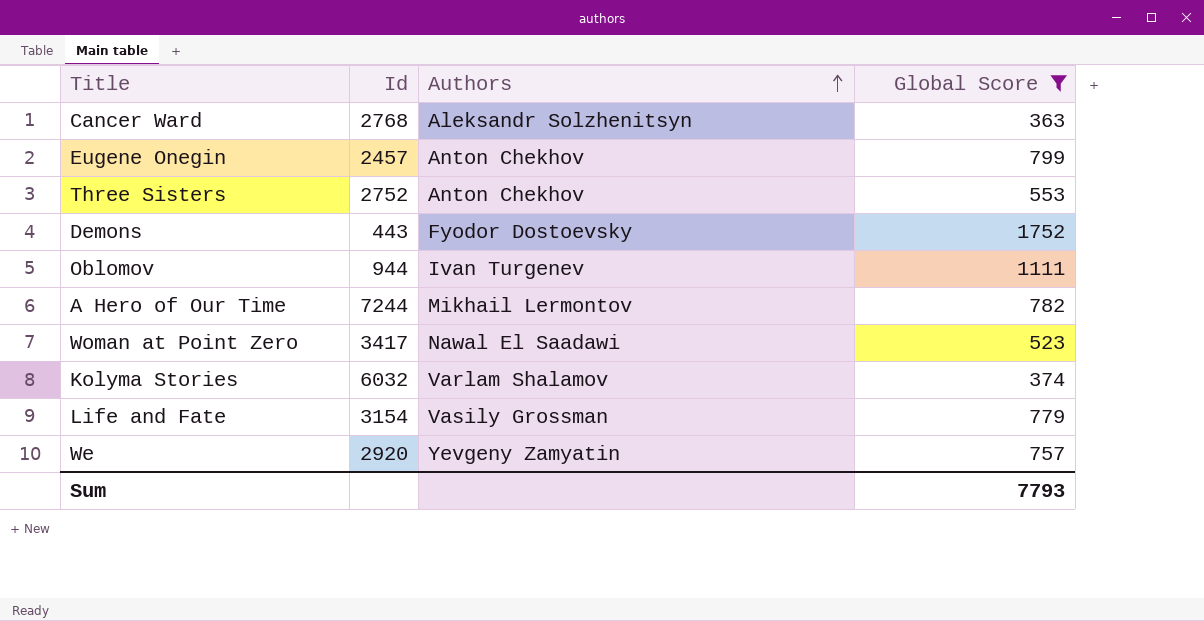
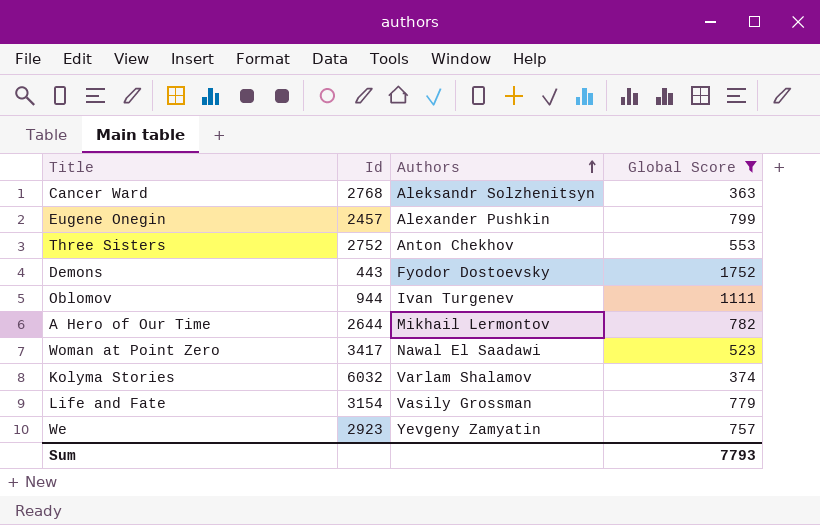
Eugene Onegin | Authors: Anton Chekhov -> Alexander Pushkin
A Hero of Our Time | Id: 7244 -> 2644
We | Id: 2920 -> 2923

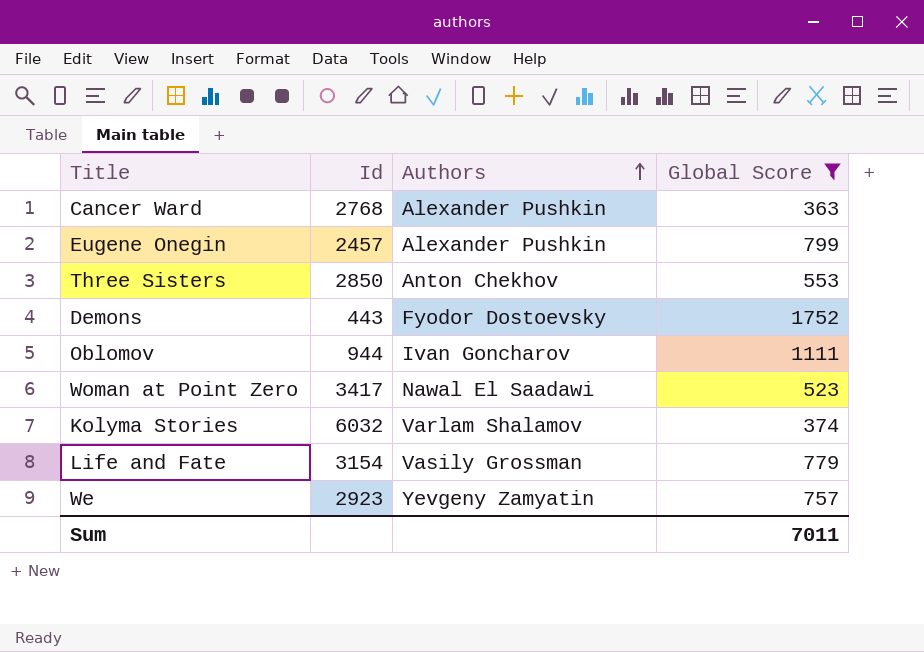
row A Hero of Our Time: 2644 | Mikhail Lermontov | 782 -> none
Cancer Ward | Authors: Aleksandr Solzhenitsyn -> Alexander Pushkin
Three Sisters | Id: 2752 -> 2850
Oblomov | Authors: Ivan Turgenev -> Ivan Goncharov
Sum | Global Score: 7793 -> 7011

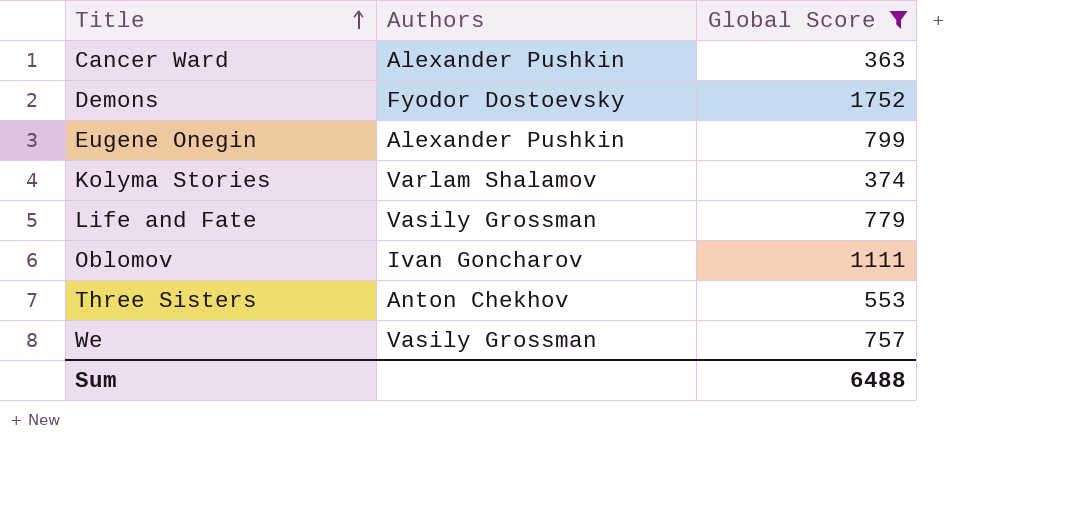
row order: Authors ascending -> Title ascending
column Id | position: 2 -> none
row Woman at Point Zero: 3417 | Nawal El Saadawi | 523 -> none
We | Authors: Yevgeny Zamyatin -> Vasily Grossman
Sum | Global Score: 7011 -> 6488

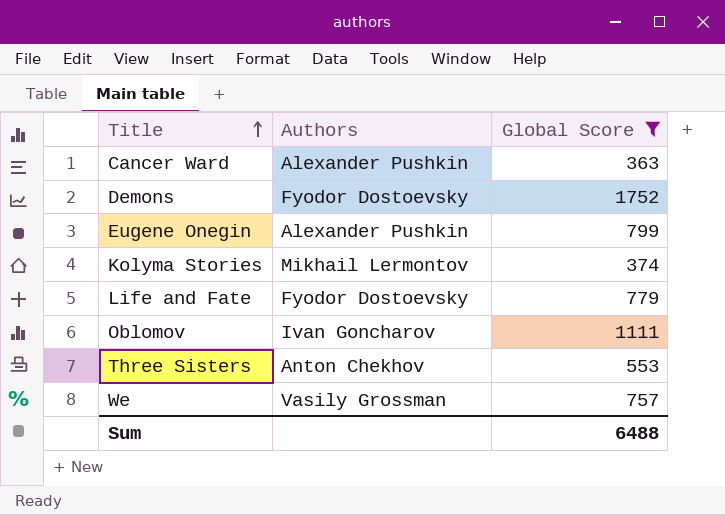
Kolyma Stories | Authors: Varlam Shalamov -> Mikhail Lermontov
Life and Fate | Authors: Vasily Grossman -> Fyodor Dostoevsky

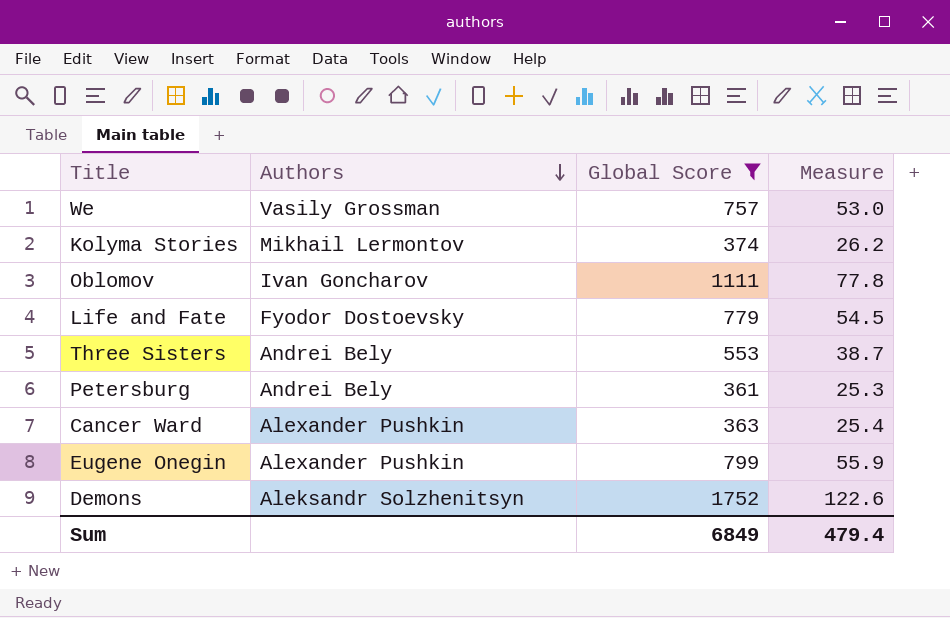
row order: Title ascending -> Authors descending
column Measure | formula: none -> [Global Score] * 0.07
Three Sisters | Authors: Anton Chekhov -> Andrei Bely
row Petersburg: none -> Andrei Bely | 361 | 25.3
Demons | Authors: Fyodor Dostoevsky -> Aleksandr Solzhenitsyn
Sum | Global Score: 6488 -> 6849

